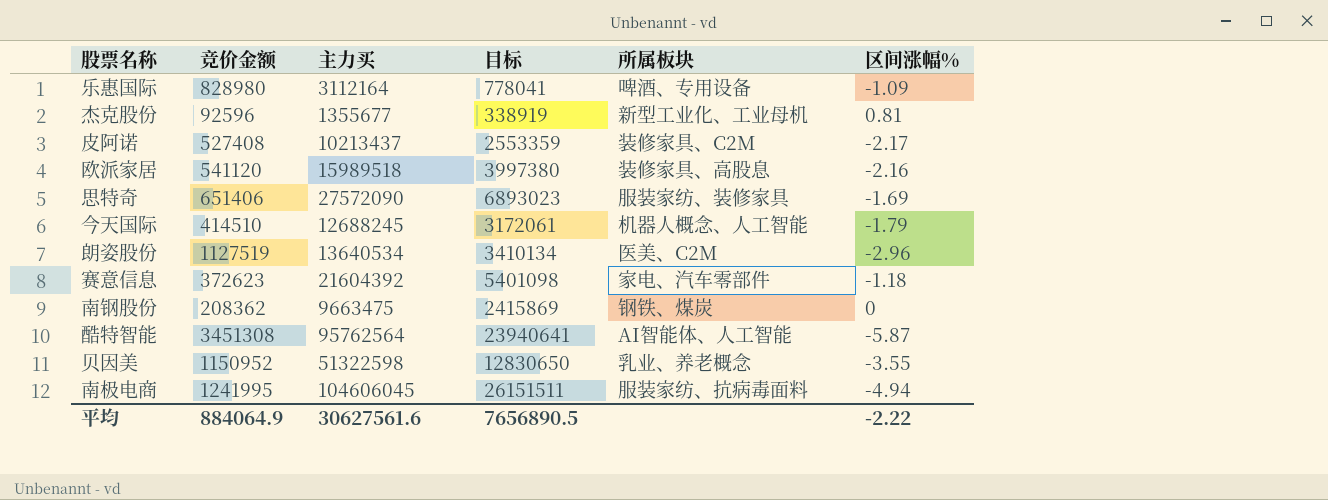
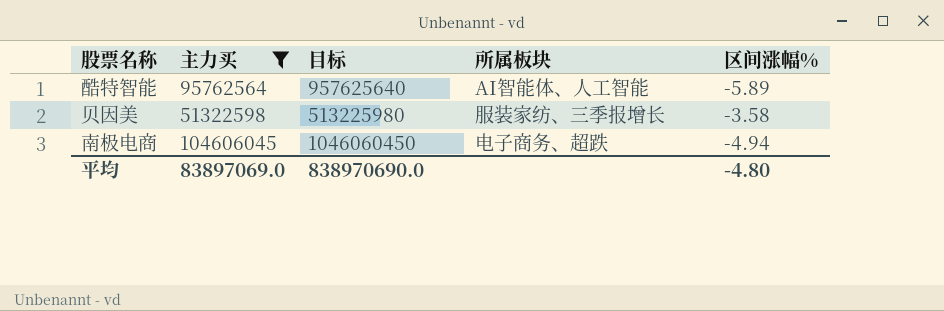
filter: none -> 主力买 >= 51322598
column 竞价金额 | position: 2 -> none
column 目标 | formula: [主力买] * 0.25 -> [主力买] * 10
酷特智能 | 区间涨幅%: -5.87 -> -5.89
贝因美 | 所属板块: 乳业、养老概念 -> 服装家纺、三季报增长
贝因美 | 区间涨幅%: -3.55 -> -3.58
南极电商 | 所属板块: 服装家纺、抗病毒面料 -> 电子商务、超跌
平均 | 主力买: 30627561.6 -> 83897069.0
平均 | 目标: 7656890.5 -> 838970690.0
平均 | 区间涨幅%: -2.22 -> -4.80

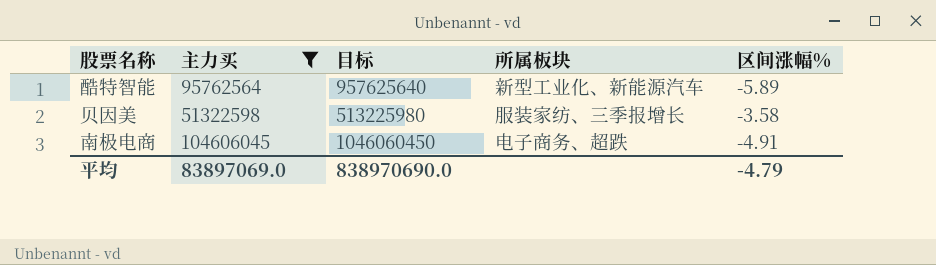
酷特智能 | 所属板块: AI智能体、人工智能 -> 新型工业化、新能源汽车
南极电商 | 区间涨幅%: -4.94 -> -4.91
平均 | 区间涨幅%: -4.80 -> -4.79

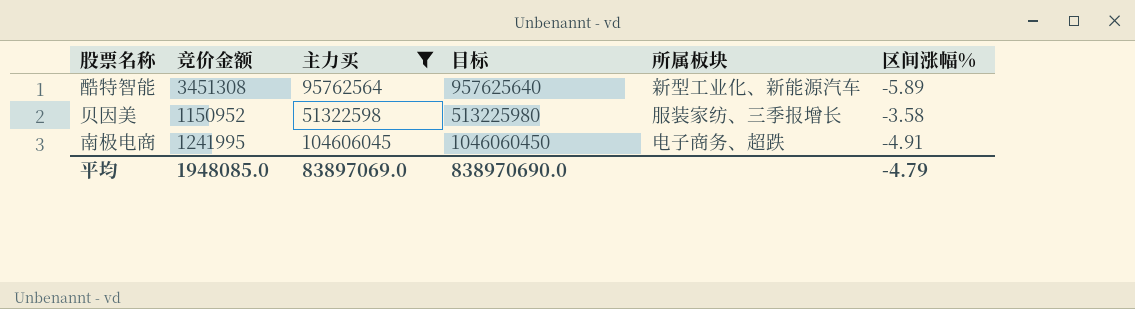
column 竞价金额 | position: none -> 2

